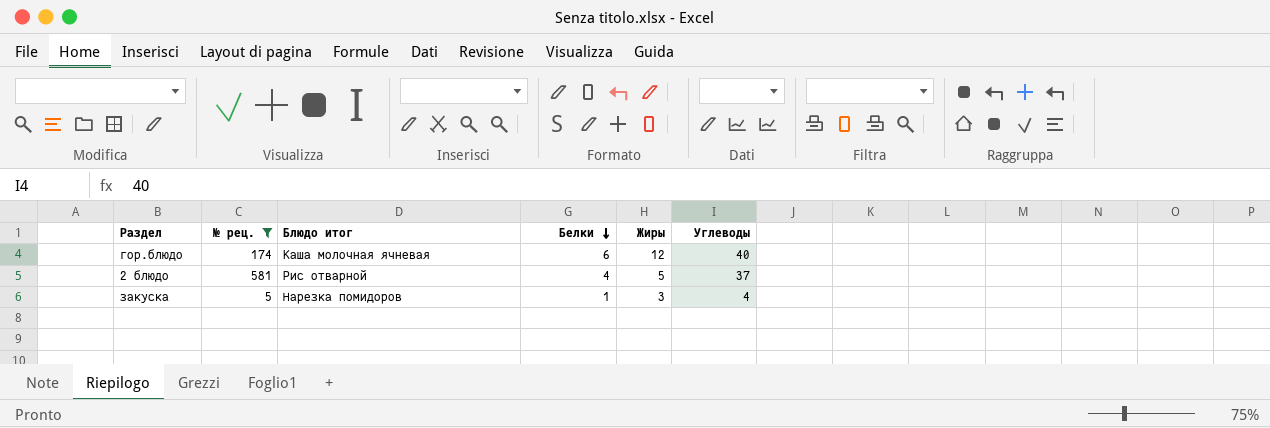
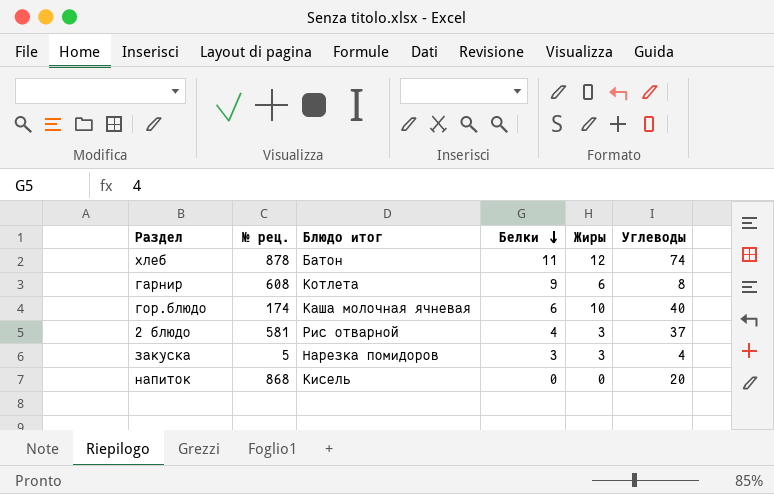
filter: № рец. <= 581 -> none
гор.блюдо | Жиры: 12 -> 10
2 блюдо | Жиры: 5 -> 3
закуска | Белки: 1 -> 3

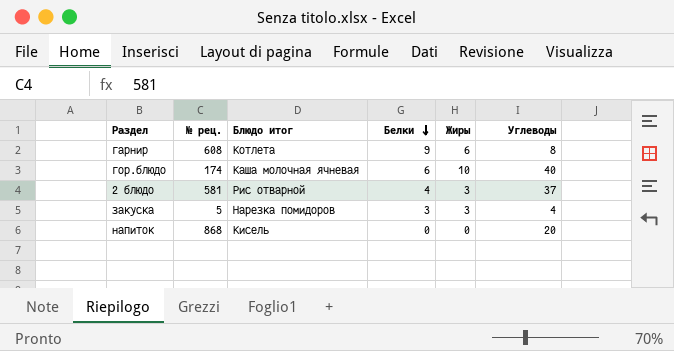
row хлеб: 878 | Батон | 11 | 12 | 74 -> none

